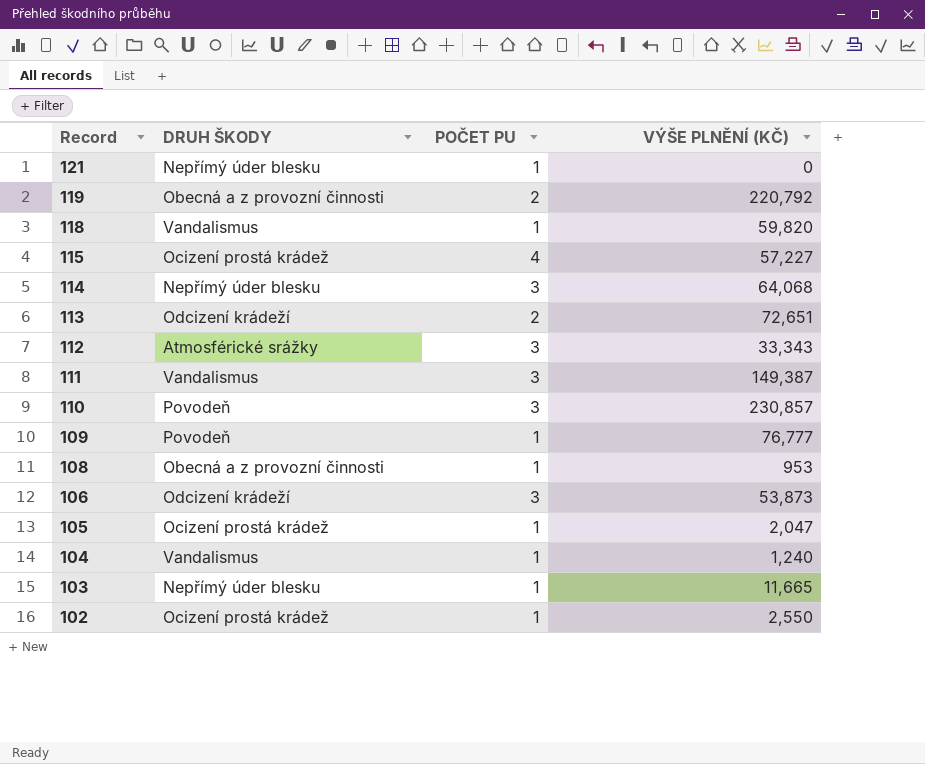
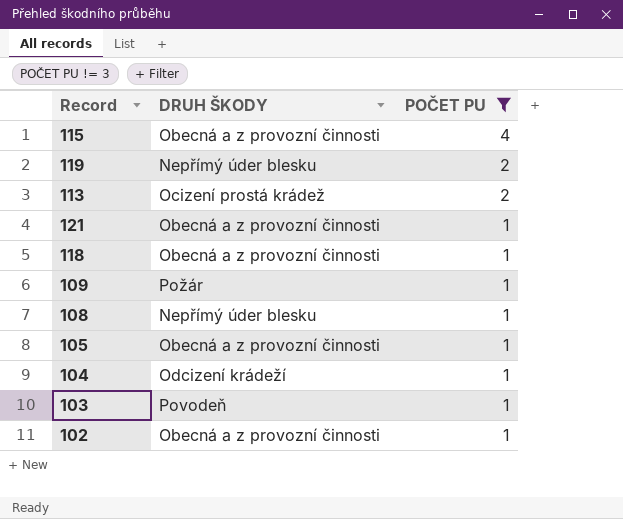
filter: none -> POČET PU != 3
row order: Record descending -> POČET PU descending
column VÝŠE PLNĚNÍ (KČ) | position: 4 -> none
115 | DRUH ŠKODY: Ocizení prostá krádež -> Obecná a z provozní činnosti
119 | DRUH ŠKODY: Obecná a z provozní činnosti -> Nepřímý úder blesku
113 | DRUH ŠKODY: Odcizení krádeží -> Ocizení prostá krádež
121 | DRUH ŠKODY: Nepřímý úder blesku -> Obecná a z provozní činnosti
118 | DRUH ŠKODY: Vandalismus -> Obecná a z provozní činnosti
109 | DRUH ŠKODY: Povodeň -> Požár
108 | DRUH ŠKODY: Obecná a z provozní činnosti -> Nepřímý úder blesku
105 | DRUH ŠKODY: Ocizení prostá krádež -> Obecná a z provozní činnosti
104 | DRUH ŠKODY: Vandalismus -> Odcizení krádeží
103 | DRUH ŠKODY: Nepřímý úder blesku -> Povodeň
102 | DRUH ŠKODY: Ocizení prostá krádež -> Obecná a z provozní činnosti

